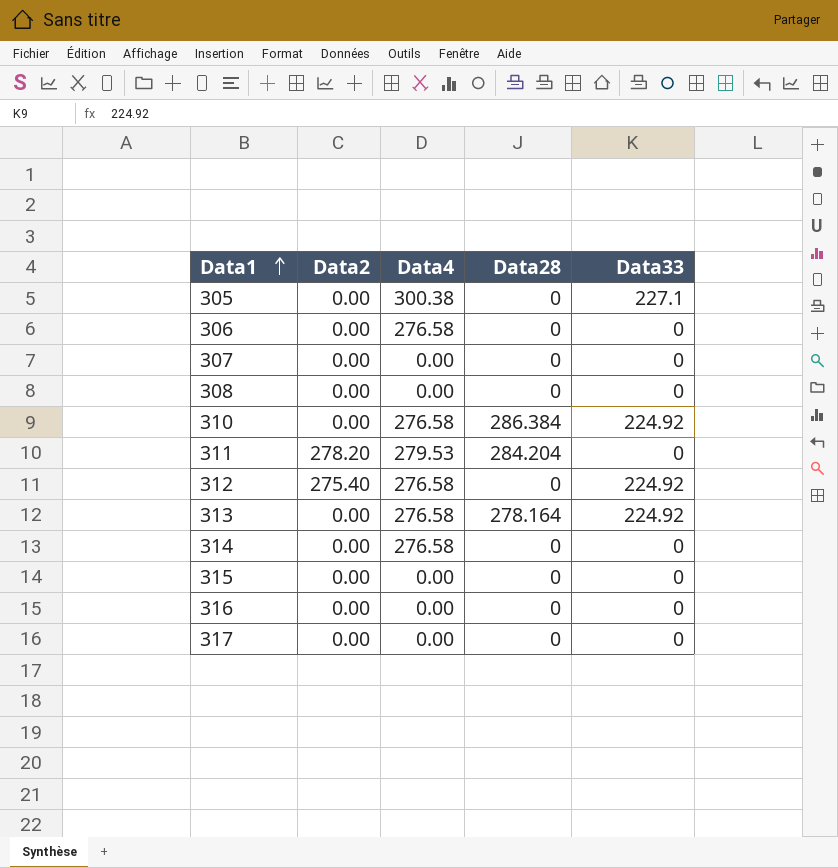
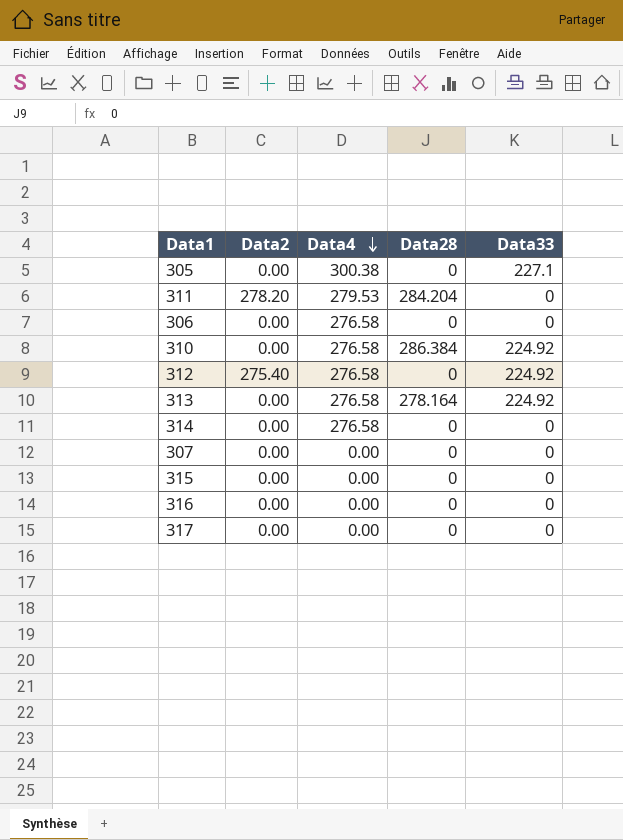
row order: Data1 ascending -> Data4 descending
row 308: 0.00 | 0.00 | 0 | 0 -> none

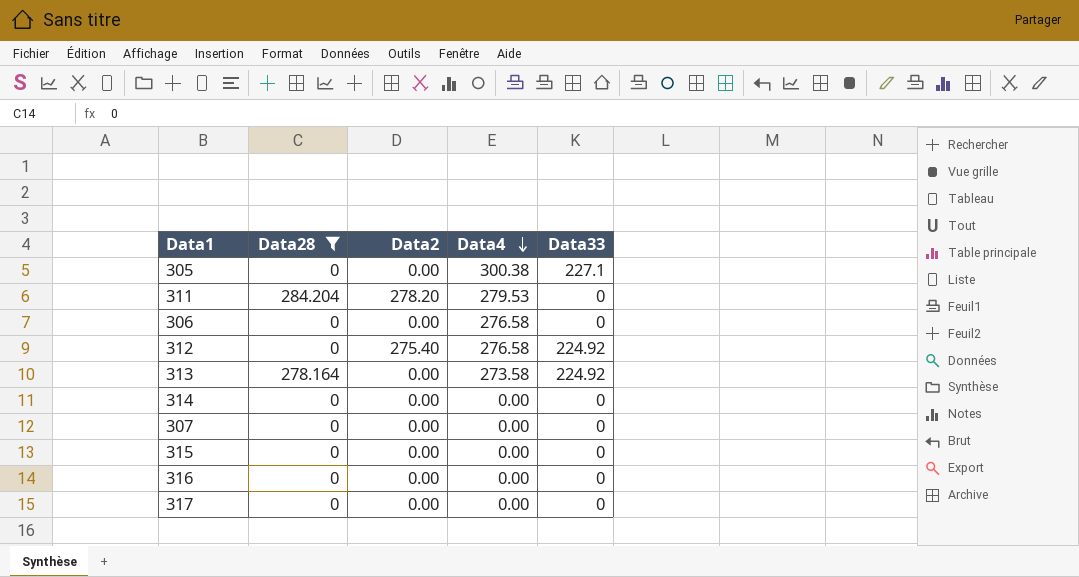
filter: none -> Data28 != 286.384
column Data28 | position: 4 -> 2
313 | Data4: 276.58 -> 273.58
314 | Data4: 276.58 -> 0.00

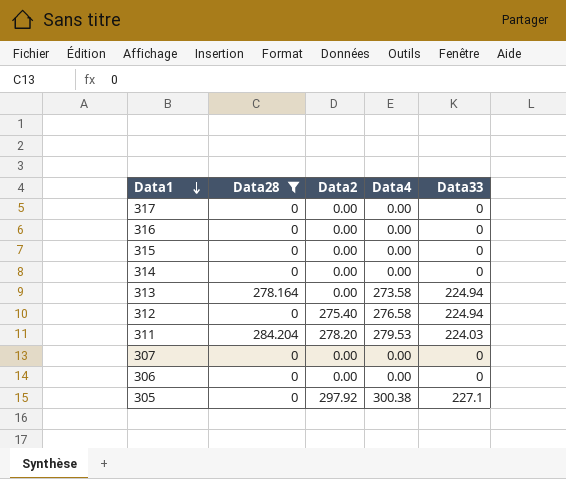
row order: Data4 descending -> Data1 descending
313 | Data33: 224.92 -> 224.94
312 | Data33: 224.92 -> 224.94
311 | Data33: 0 -> 224.03
306 | Data4: 276.58 -> 0.00
305 | Data2: 0.00 -> 297.92

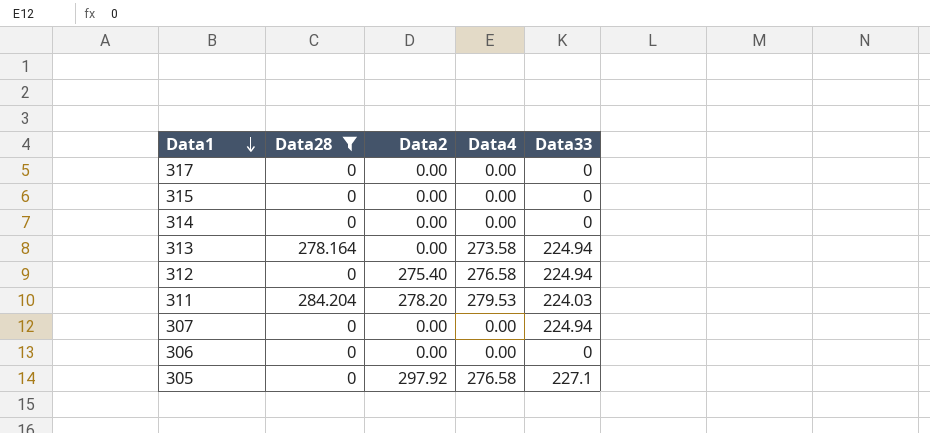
row 316: 0 | 0.00 | 0.00 | 0 -> none
307 | Data33: 0 -> 224.94
305 | Data4: 300.38 -> 276.58

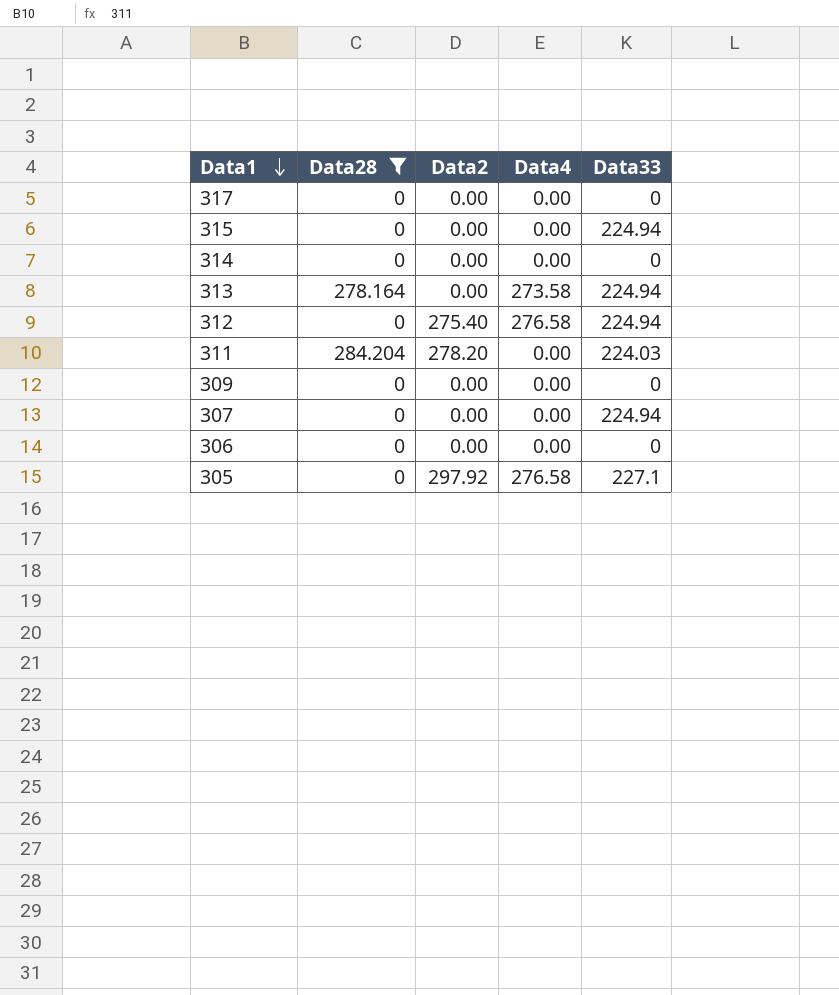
315 | Data33: 0 -> 224.94
311 | Data4: 279.53 -> 0.00
row 309: none -> 0 | 0.00 | 0.00 | 0

